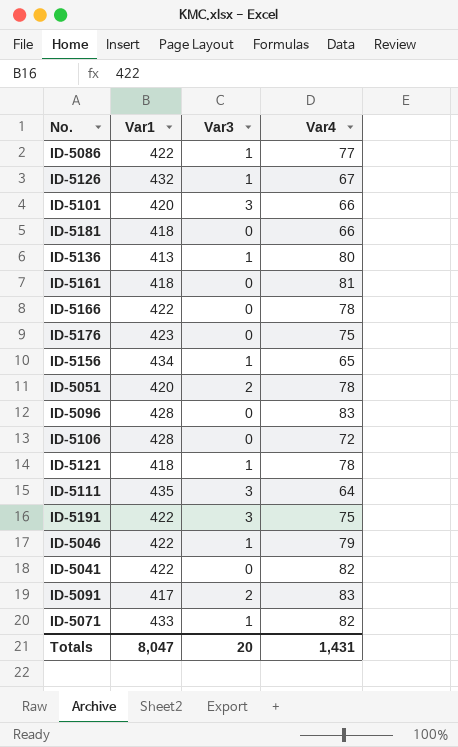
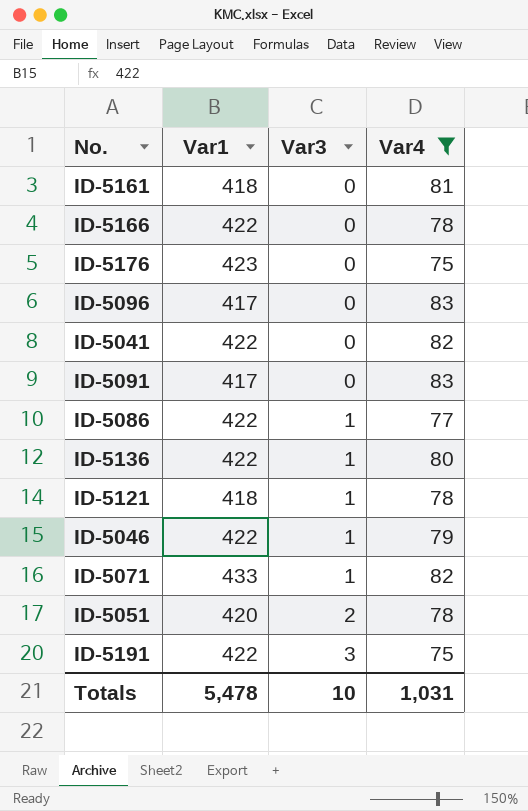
filter: none -> Var4 >= 75
row order: none -> Var3 ascending
ID-5096 | Var1: 428 -> 417
ID-5091 | Var3: 2 -> 0
ID-5136 | Var1: 413 -> 422
Totals | Var1: 8,047 -> 5,478
Totals | Var3: 20 -> 10
Totals | Var4: 1,431 -> 1,031

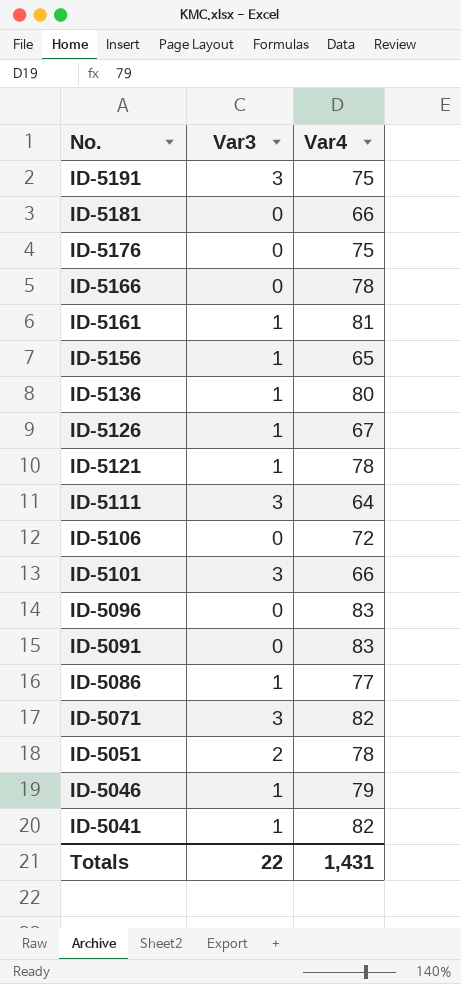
filter: Var4 >= 75 -> none
row order: Var3 ascending -> No. descending
column Var1 | position: 2 -> none
ID-5161 | Var3: 0 -> 1
ID-5071 | Var3: 1 -> 3
ID-5041 | Var3: 0 -> 1
Totals | Var3: 10 -> 22
Totals | Var4: 1,031 -> 1,431

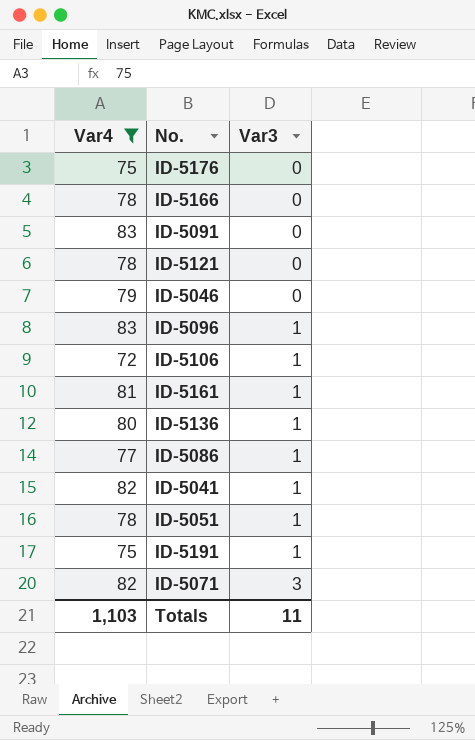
filter: none -> Var4 >= 72
row order: No. descending -> Var3 ascending
column Var4 | position: 3 -> 1
ID-5121 | Var3: 1 -> 0
ID-5046 | Var3: 1 -> 0
ID-5096 | Var3: 0 -> 1
ID-5106 | Var3: 0 -> 1
ID-5051 | Var3: 2 -> 1
ID-5191 | Var3: 3 -> 1
Totals | Var4: 1,431 -> 1,103
Totals | Var3: 22 -> 11

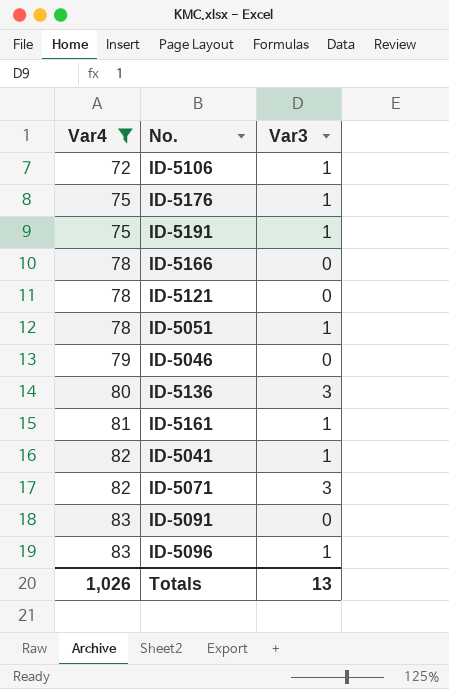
row order: Var3 ascending -> Var4 ascending
row ID-5086: 77 | 1 -> none
ID-5176 | Var3: 0 -> 1
ID-5136 | Var3: 1 -> 3
Totals | Var4: 1,103 -> 1,026
Totals | Var3: 11 -> 13

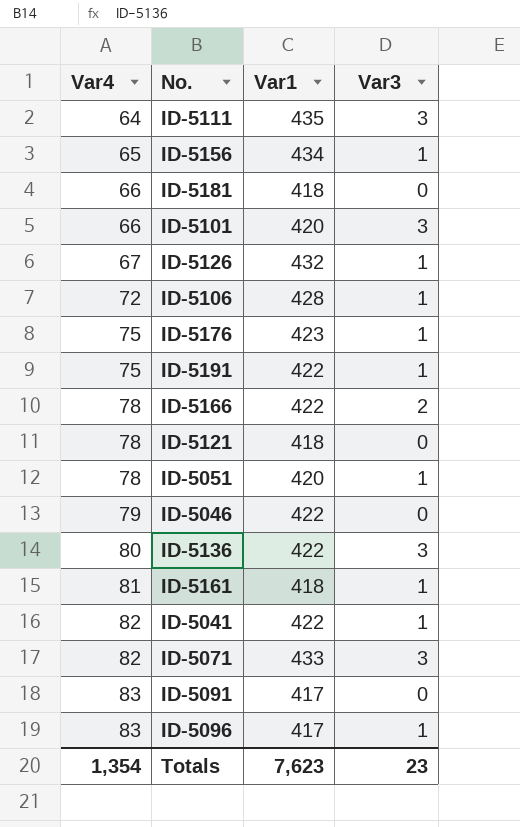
filter: Var4 >= 72 -> none
column Var1 | position: none -> 3
ID-5166 | Var3: 0 -> 2
Totals | Var4: 1,026 -> 1,354
Totals | Var3: 13 -> 23

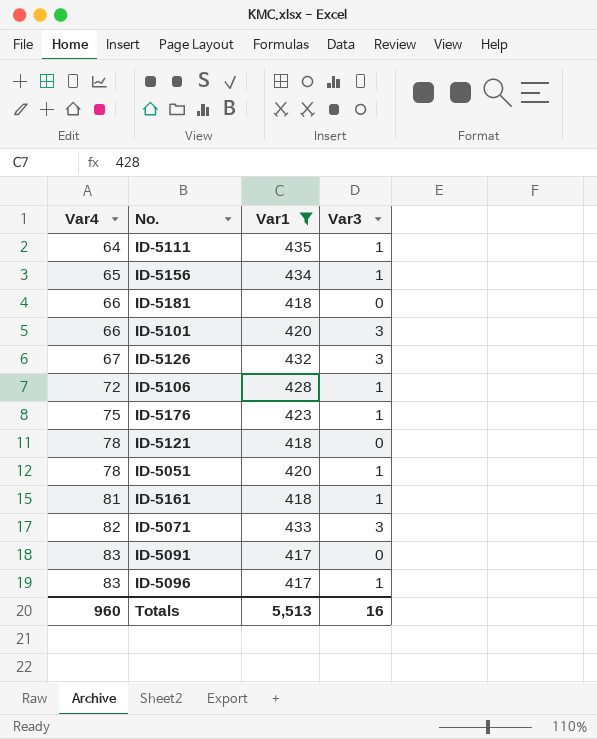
filter: none -> Var1 != 422
ID-5111 | Var3: 3 -> 1
ID-5126 | Var3: 1 -> 3
Totals | Var4: 1,354 -> 960
Totals | Var1: 7,623 -> 5,513
Totals | Var3: 23 -> 16

